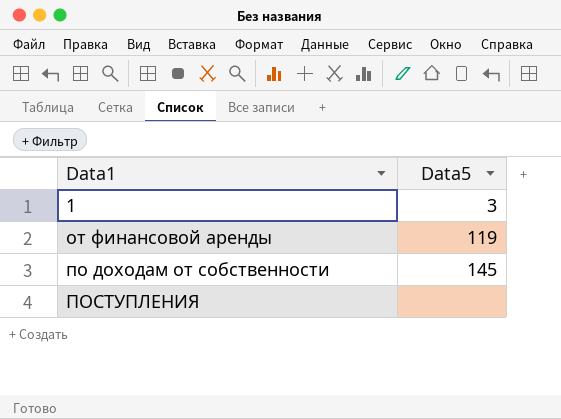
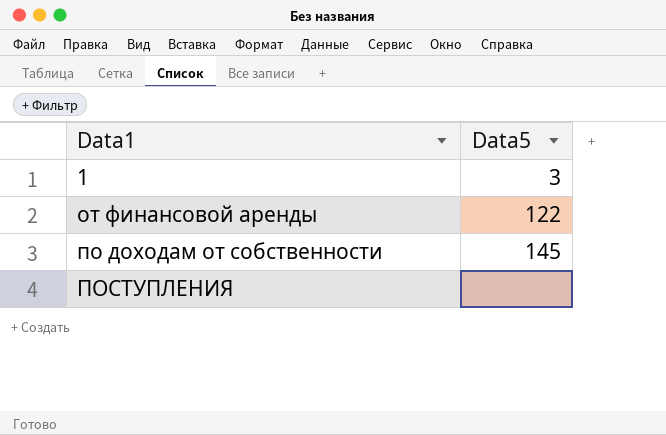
от финансовой аренды | Data5: 119 -> 122

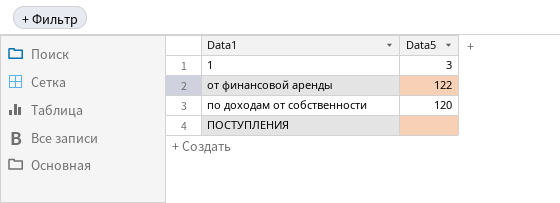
по доходам от собственности | Data5: 145 -> 120

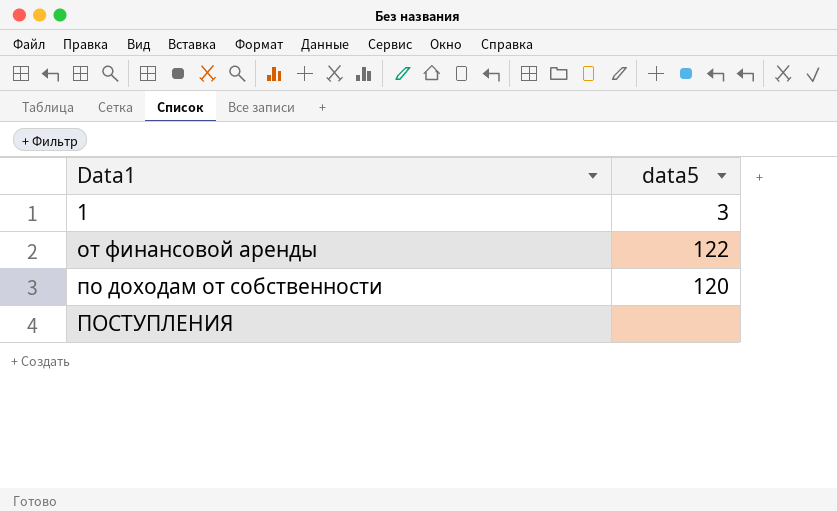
column name: Data5 -> data5

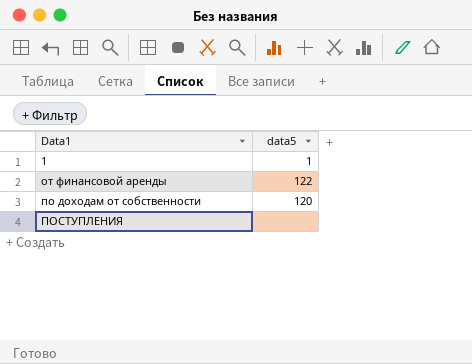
1 | data5: 3 -> 1

